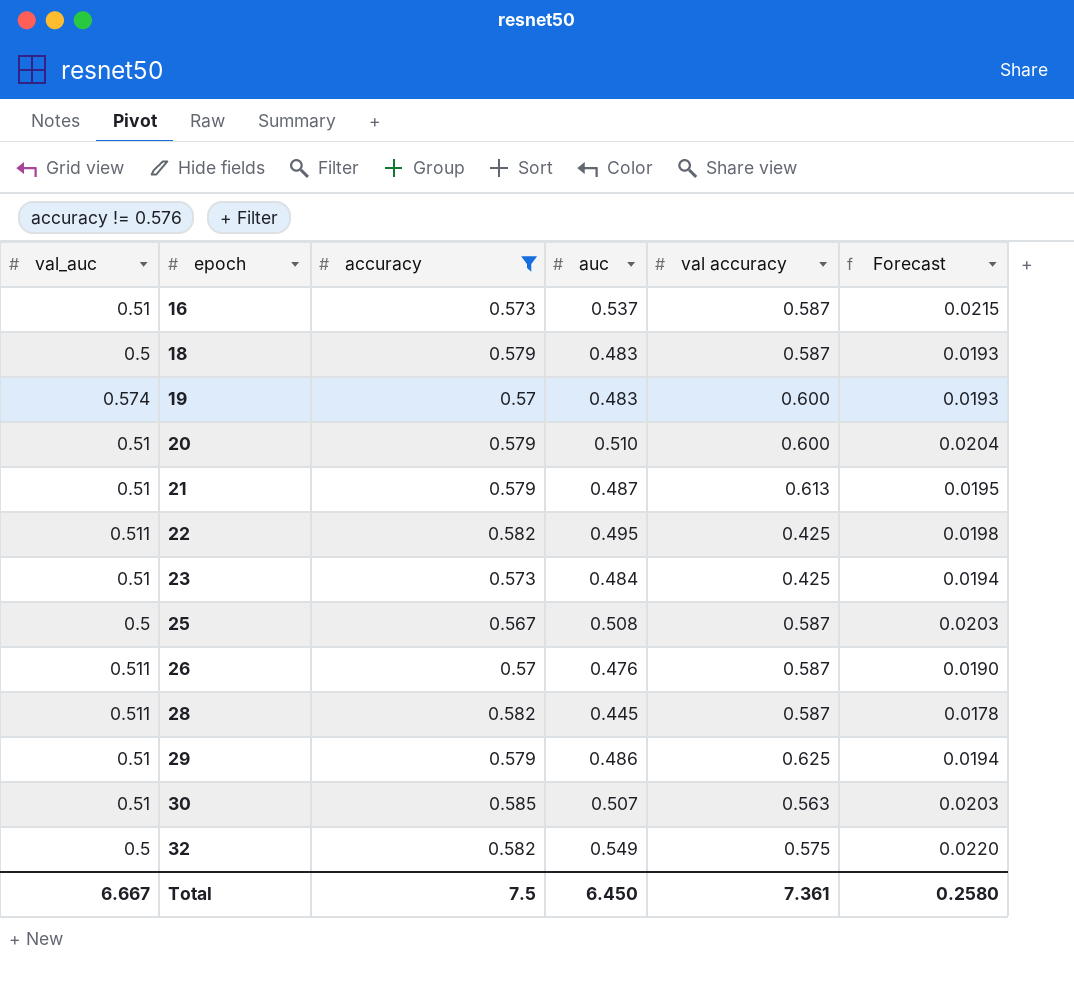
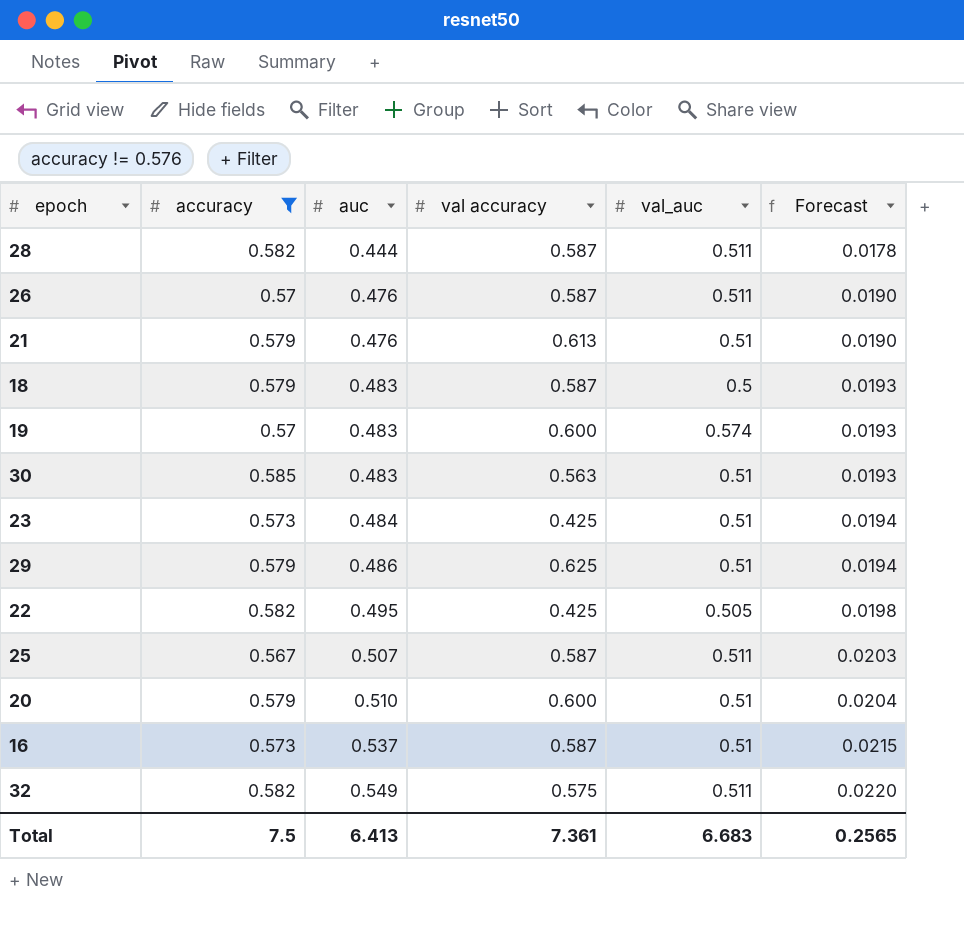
row order: epoch ascending -> auc ascending
column val_auc | position: 1 -> 5
28 | auc: 0.445 -> 0.444
21 | auc: 0.487 -> 0.476
21 | Forecast: 0.0195 -> 0.0190
30 | auc: 0.507 -> 0.483
30 | Forecast: 0.0203 -> 0.0193
22 | val_auc: 0.511 -> 0.505
25 | auc: 0.508 -> 0.507
25 | val_auc: 0.5 -> 0.511
32 | val_auc: 0.5 -> 0.511
Total | auc: 6.450 -> 6.413
Total | val_auc: 6.667 -> 6.683
Total | Forecast: 0.2580 -> 0.2565

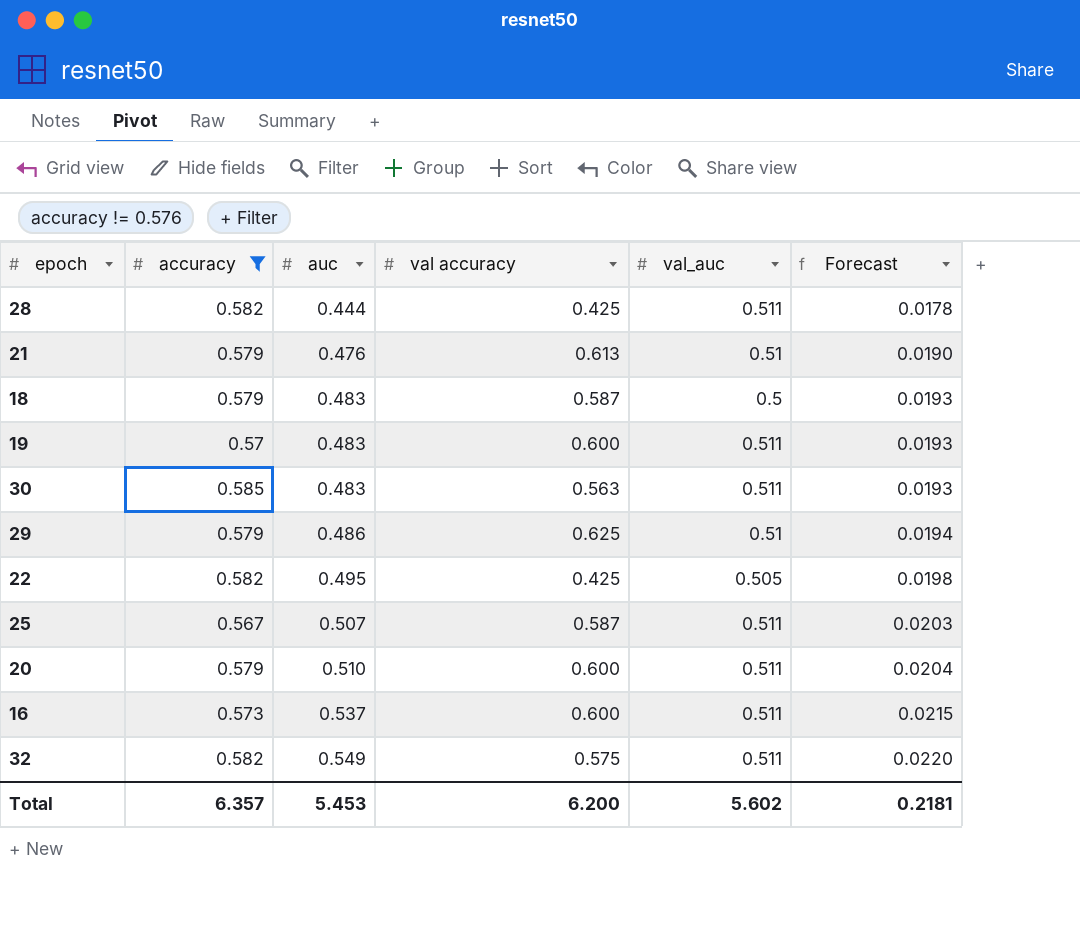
row 26: 0.57 | 0.476 | 0.587 | 0.511 | 0.0190 -> none
row 23: 0.573 | 0.484 | 0.425 | 0.51 | 0.0194 -> none
28 | val accuracy: 0.587 -> 0.425
19 | val_auc: 0.574 -> 0.511
30 | val_auc: 0.51 -> 0.511
20 | val_auc: 0.51 -> 0.511
16 | val accuracy: 0.587 -> 0.600
16 | val_auc: 0.51 -> 0.511
Total | accuracy: 7.5 -> 6.357
Total | auc: 6.413 -> 5.453
Total | val accuracy: 7.361 -> 6.200
Total | val_auc: 6.683 -> 5.602
Total | Forecast: 0.2565 -> 0.2181

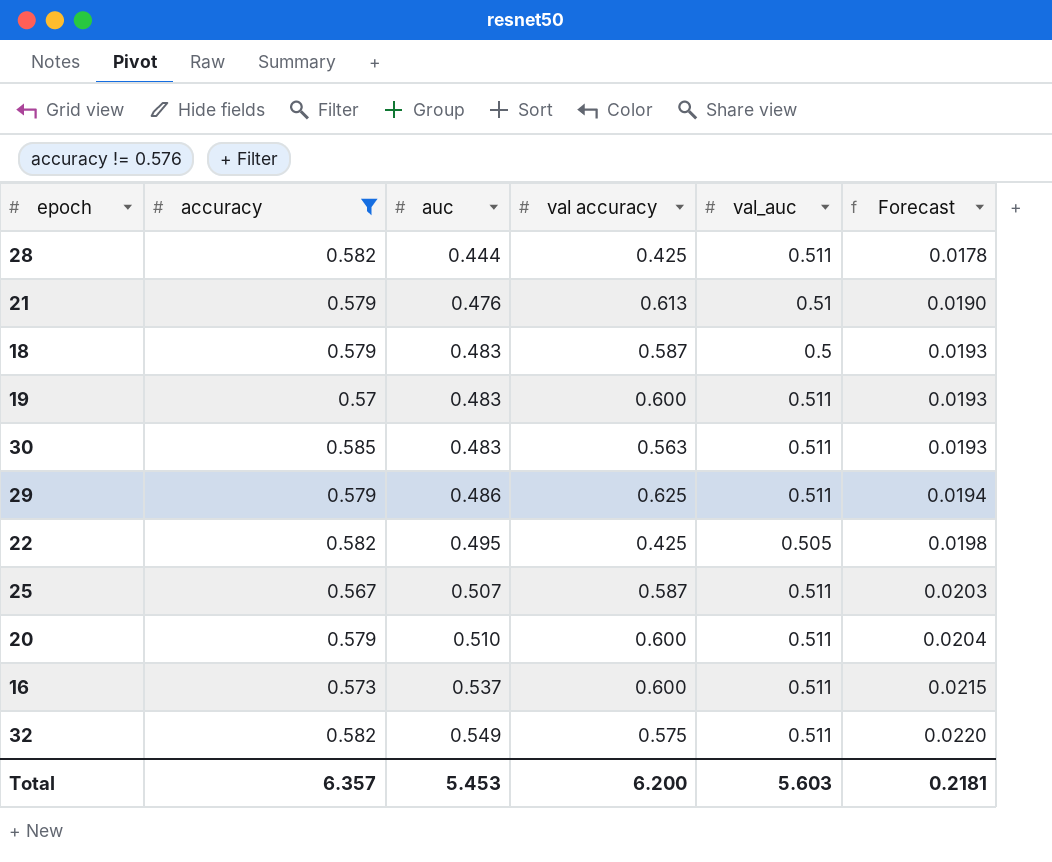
29 | val_auc: 0.51 -> 0.511
Total | val_auc: 5.602 -> 5.603

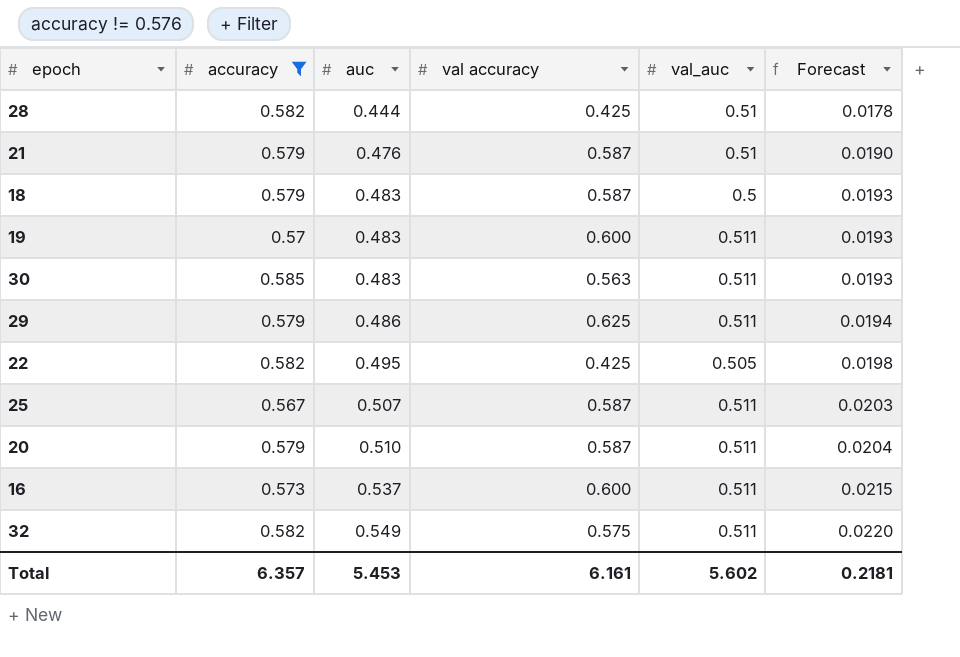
28 | val_auc: 0.511 -> 0.51
21 | val accuracy: 0.613 -> 0.587
20 | val accuracy: 0.600 -> 0.587
Total | val accuracy: 6.200 -> 6.161
Total | val_auc: 5.603 -> 5.602

